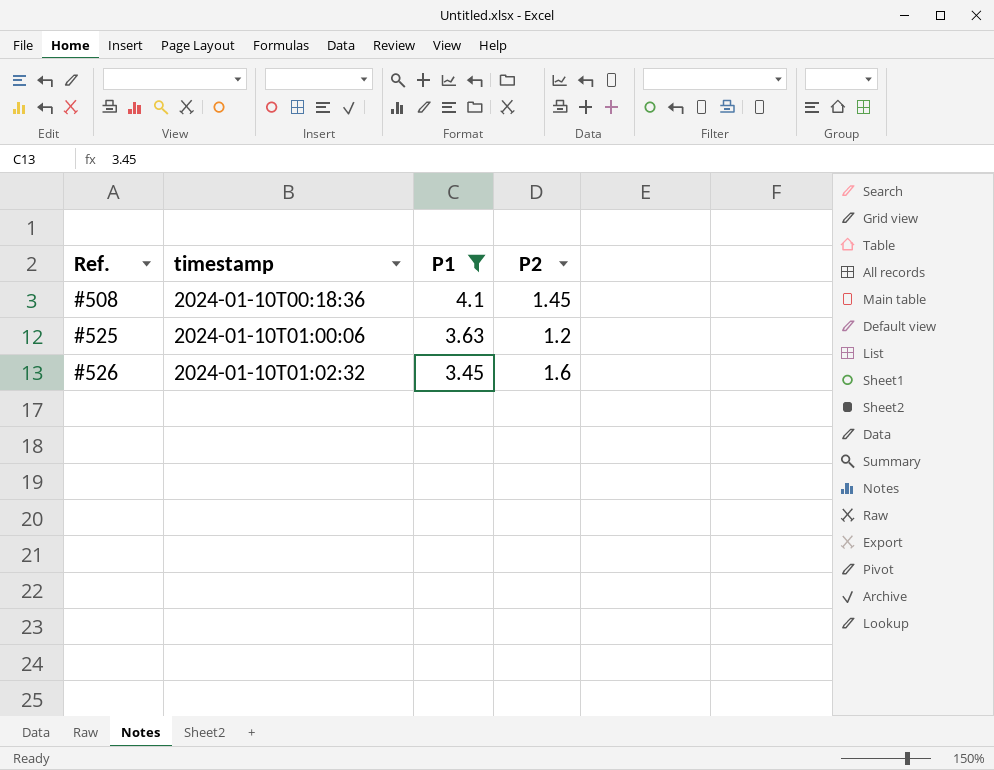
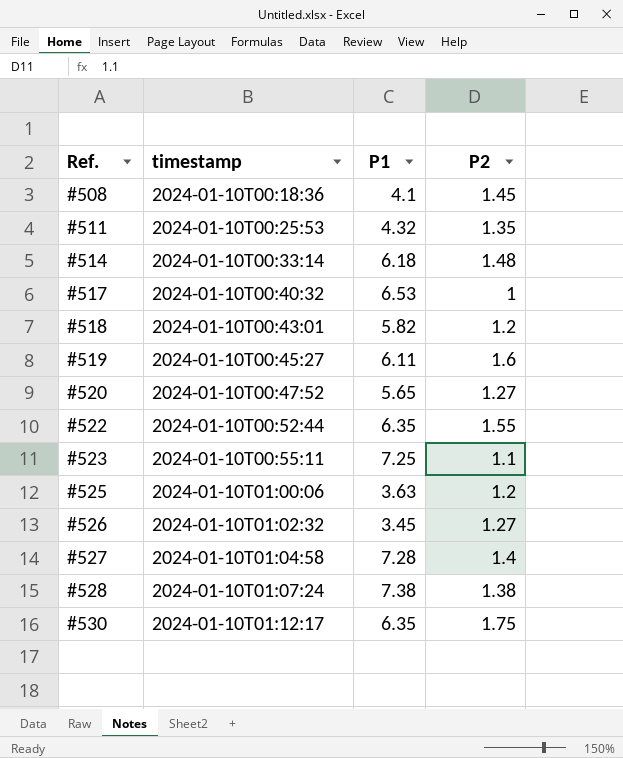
filter: P1 <= 4.1 -> none
#526 | P2: 1.6 -> 1.27

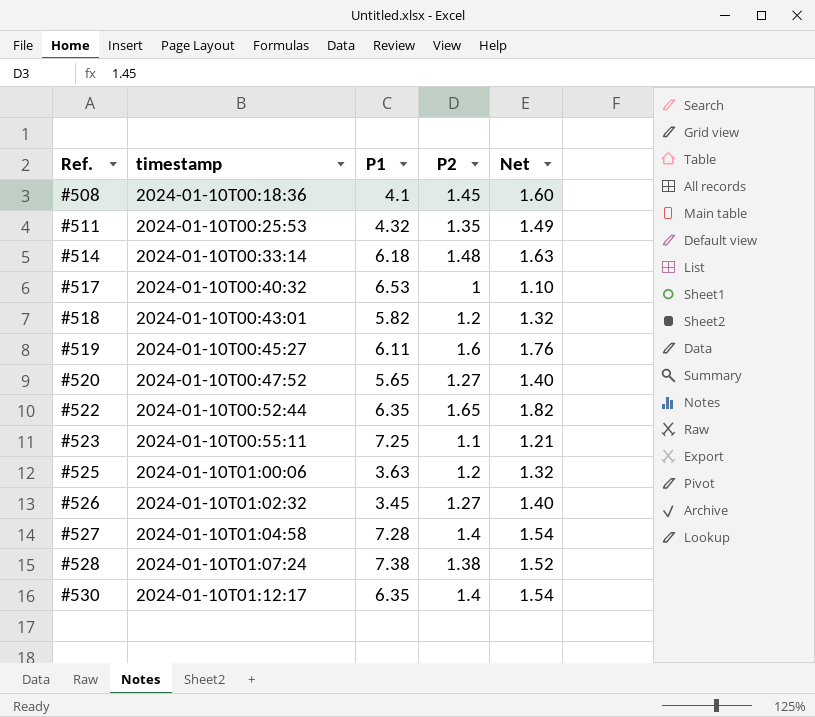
column Net | formula: none -> [P2] * 1.1
#522 | P2: 1.55 -> 1.65
#530 | P2: 1.75 -> 1.4

